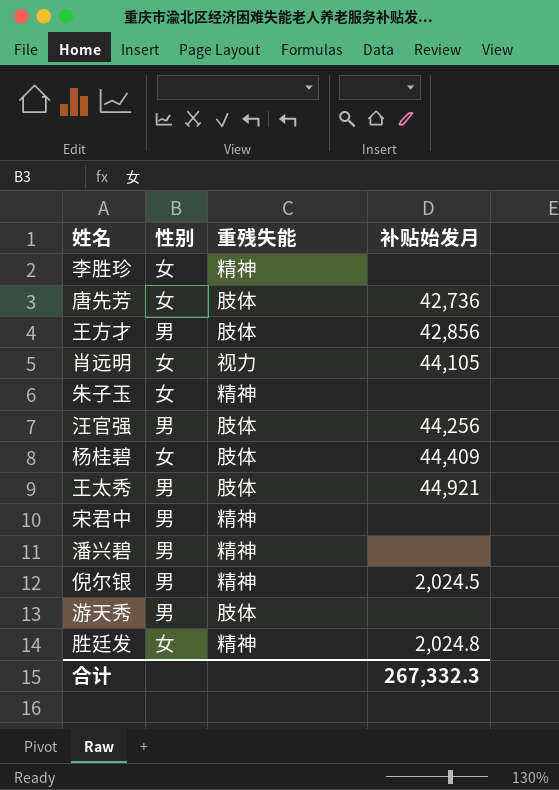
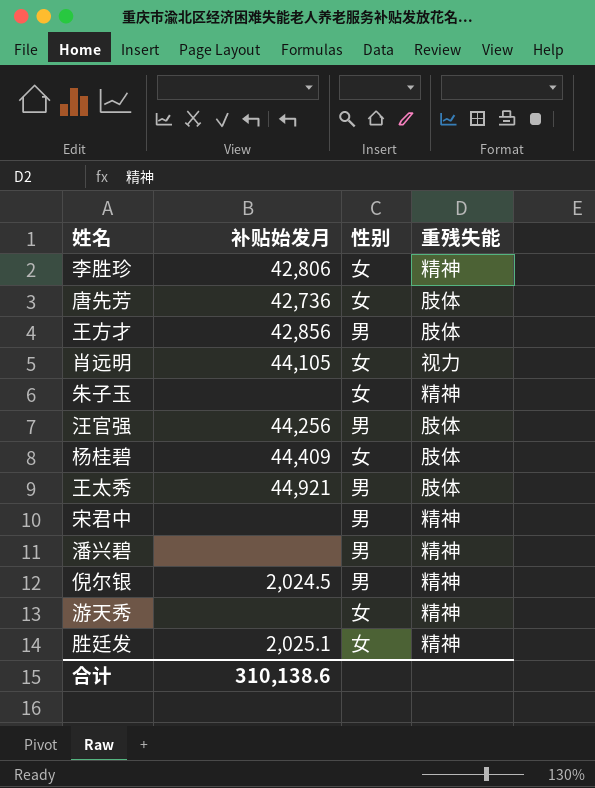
column 补贴始发月 | position: 4 -> 2
李胜珍 | 补贴始发月: none -> 42,806
游天秀 | 性别: 男 -> 女
游天秀 | 重残失能: 肢体 -> 精神
胜廷发 | 补贴始发月: 2,024.8 -> 2,025.1
合计 | 补贴始发月: 267,332.3 -> 310,138.6

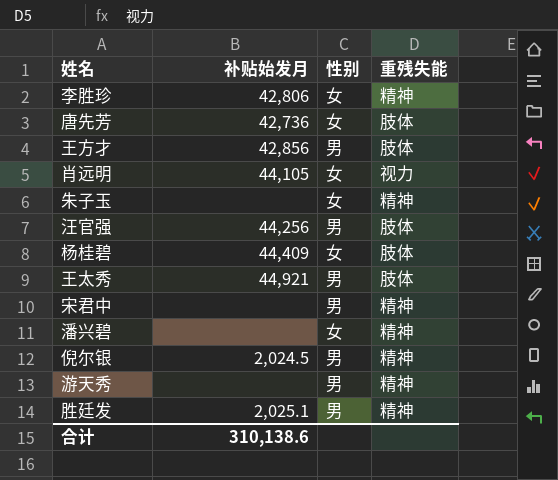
潘兴碧 | 性别: 男 -> 女
游天秀 | 性别: 女 -> 男
胜廷发 | 性别: 女 -> 男

